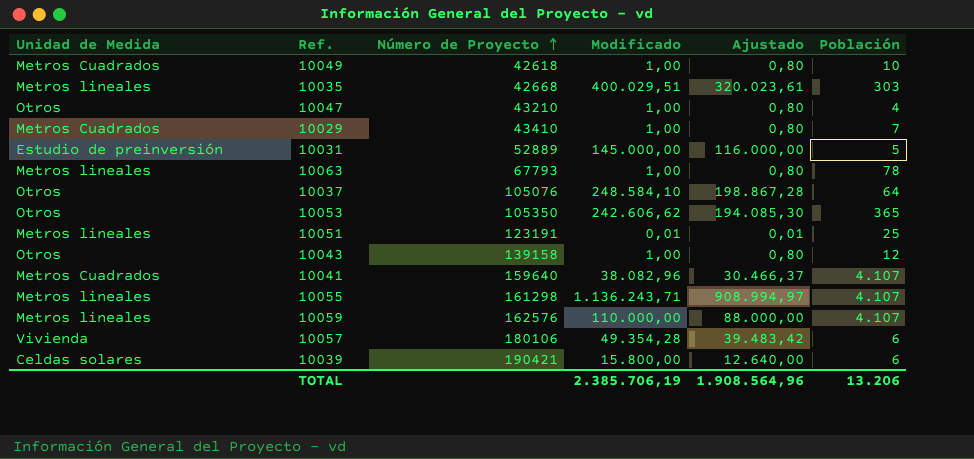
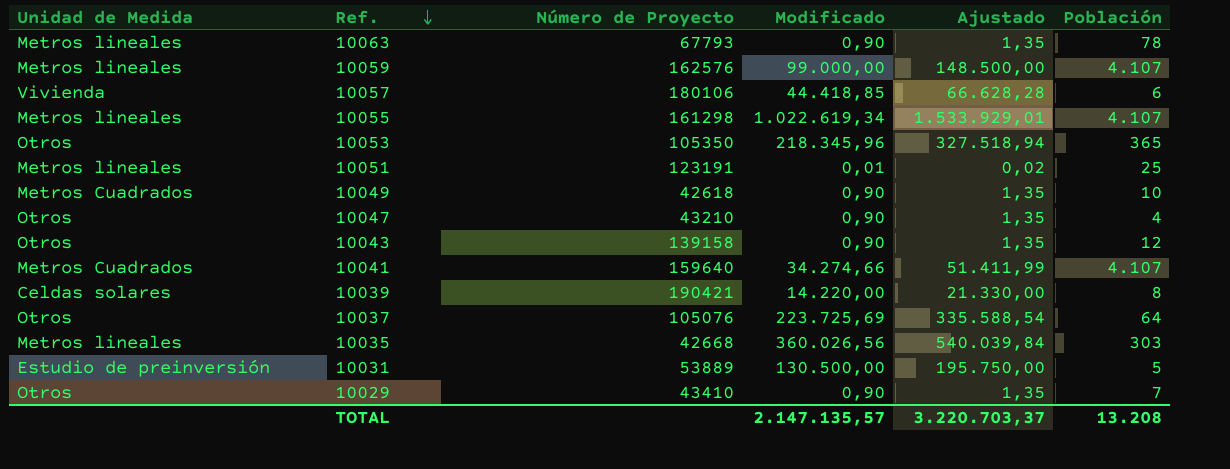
row order: Número de Proyecto ascending -> Ref. descending
column Ajustado | formula: [Modificado] * 0,8 -> [Modificado] * 1,5
10063 | Modificado: 1,00 -> 0,90
10059 | Modificado: 110.000,00 -> 99.000,00
10057 | Modificado: 49.354,28 -> 44.418,85
10055 | Modificado: 1.136.243,71 -> 1.022.619,34
10053 | Modificado: 242.606,62 -> 218.345,96
10049 | Modificado: 1,00 -> 0,90
10047 | Modificado: 1,00 -> 0,90
10043 | Modificado: 1,00 -> 0,90
10041 | Modificado: 38.082,96 -> 34.274,66
10039 | Modificado: 15.800,00 -> 14.220,00
10039 | Población: 6 -> 8
10037 | Modificado: 248.584,10 -> 223.725,69
10035 | Modificado: 400.029,51 -> 360.026,56
10031 | Número de Proyecto: 52889 -> 53889
10031 | Modificado: 145.000,00 -> 130.500,00
10029 | Unidad de Medida: Metros Cuadrados -> Otros
10029 | Modificado: 1,00 -> 0,90
TOTAL | Modificado: 2.385.706,19 -> 2.147.135,57
TOTAL | Ajustado: 1.908.564,96 -> 3.220.703,37
TOTAL | Población: 13.206 -> 13.208

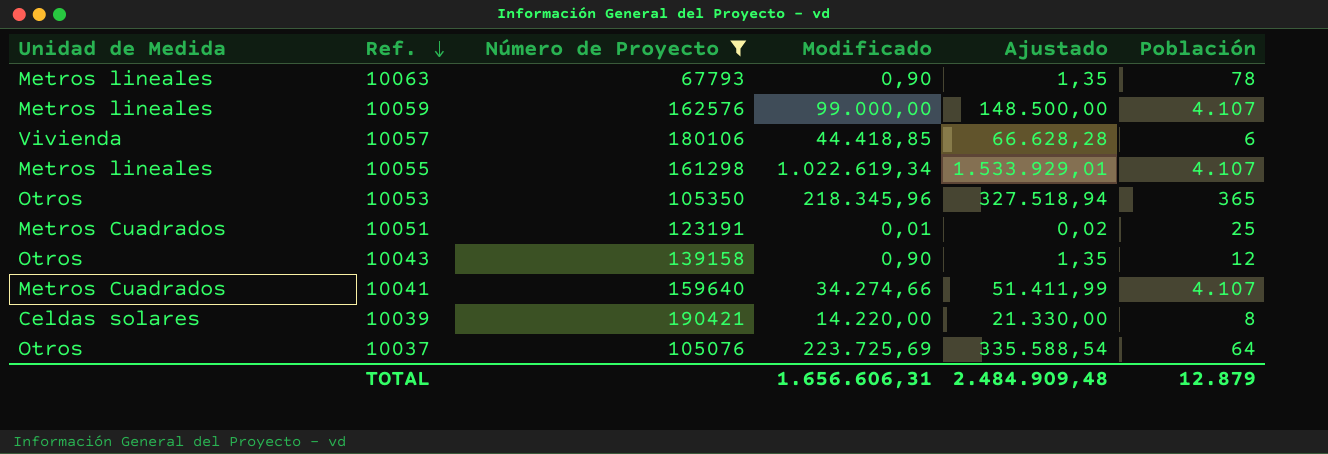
filter: none -> Número de Proyecto >= 67793
10051 | Unidad de Medida: Metros lineales -> Metros Cuadrados
TOTAL | Modificado: 2.147.135,57 -> 1.656.606,31
TOTAL | Ajustado: 3.220.703,37 -> 2.484.909,48
TOTAL | Población: 13.208 -> 12.879

